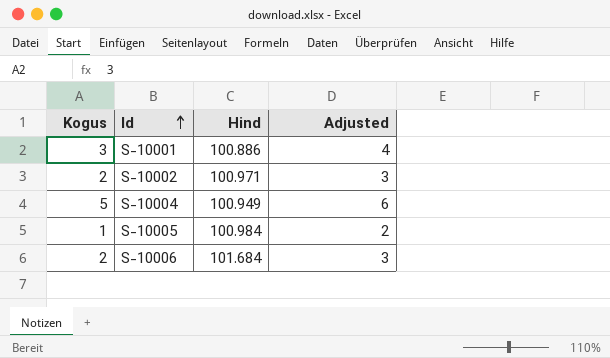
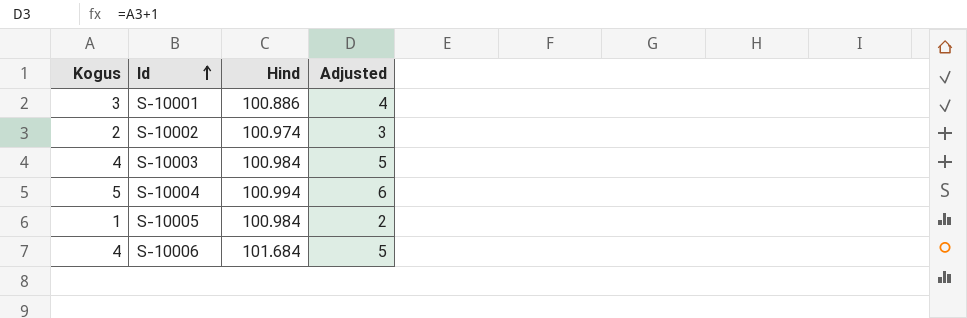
S-10002 | Hind: 100.971 -> 100.974
row S-10003: none -> 4 | 100.984 | 5
S-10004 | Hind: 100.949 -> 100.994
S-10006 | Kogus: 2 -> 4
S-10006 | Adjusted: 3 -> 5

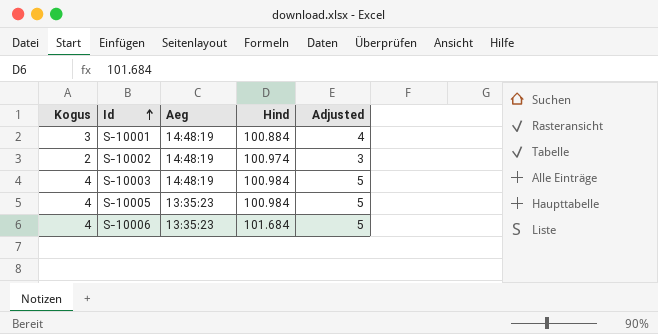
column Aeg | position: none -> 3
row S-10004: 5 | 100.994 | 6 -> none
S-10001 | Hind: 100.886 -> 100.884
S-10005 | Kogus: 1 -> 4
S-10005 | Adjusted: 2 -> 5

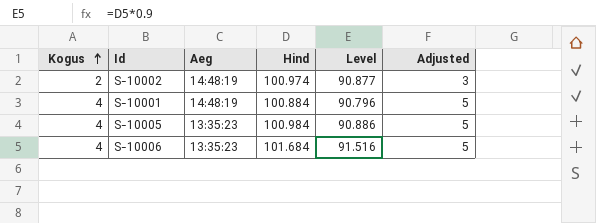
row order: Id ascending -> Kogus ascending
column Level | formula: none -> [Hind] * 0.9
row S-10003: 4 | 14:48:19 | 100.984 | 5 -> none
S-10001 | Kogus: 3 -> 4
S-10001 | Adjusted: 4 -> 5

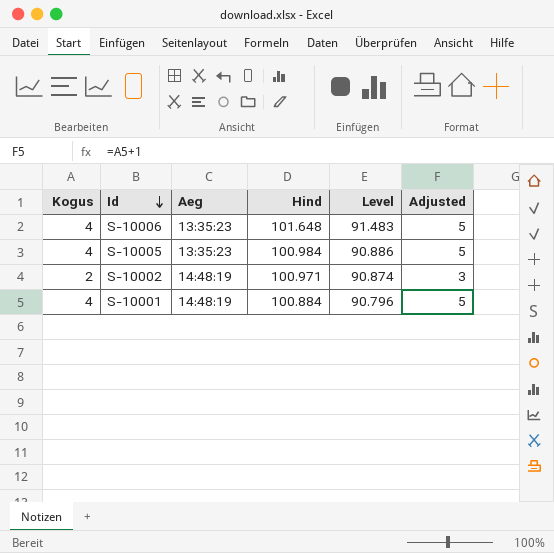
row order: Kogus ascending -> Id descending
S-10006 | Hind: 101.684 -> 101.648
S-10006 | Level: 91.516 -> 91.483
S-10002 | Hind: 100.974 -> 100.971
S-10002 | Level: 90.877 -> 90.874

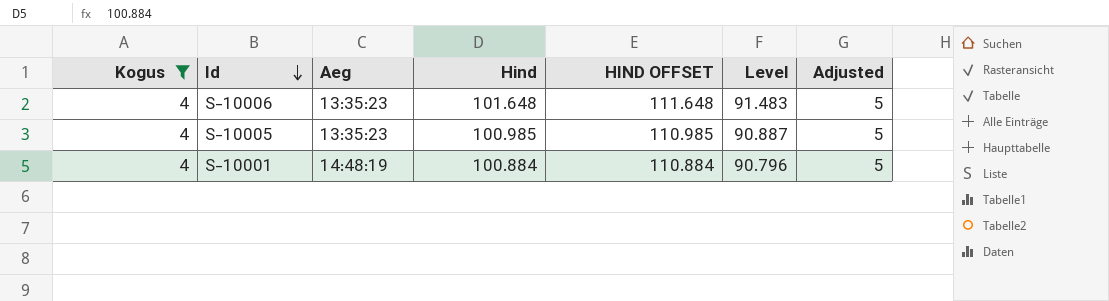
filter: none -> Kogus = 4
column HIND OFFSET | formula: none -> [Hind] + 10
S-10005 | Hind: 100.984 -> 100.985
S-10005 | Level: 90.886 -> 90.887

